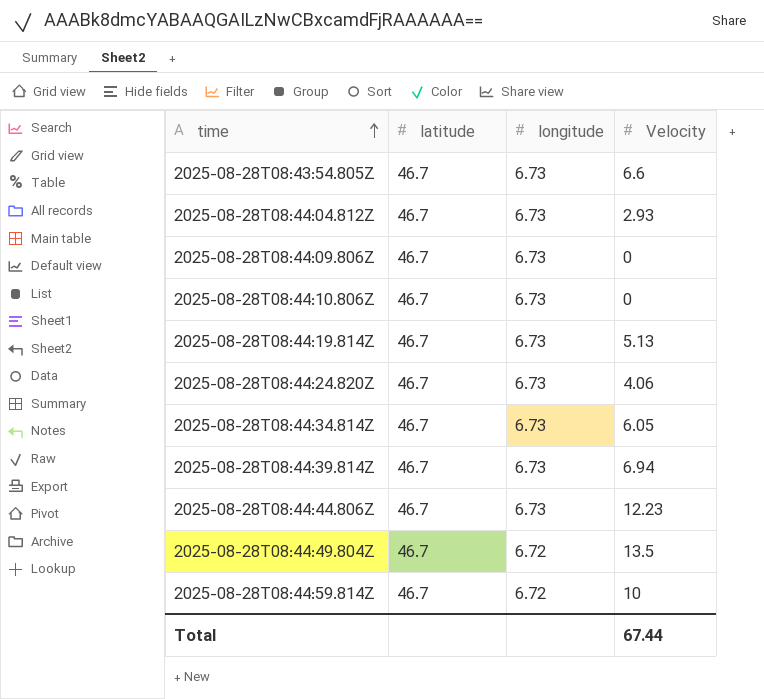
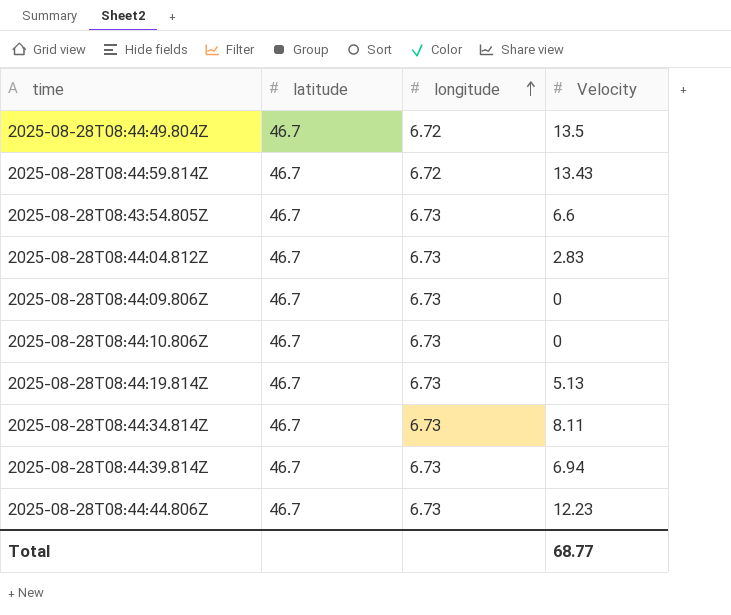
row order: time ascending -> longitude ascending
row 2025-08-28T08:44:24.820Z: 46.7 | 6.73 | 4.06 -> none
2025-08-28T08:44:59.814Z | Velocity: 10 -> 13.43
2025-08-28T08:44:04.812Z | Velocity: 2.93 -> 2.83
2025-08-28T08:44:34.814Z | Velocity: 6.05 -> 8.11
Total | Velocity: 67.44 -> 68.77

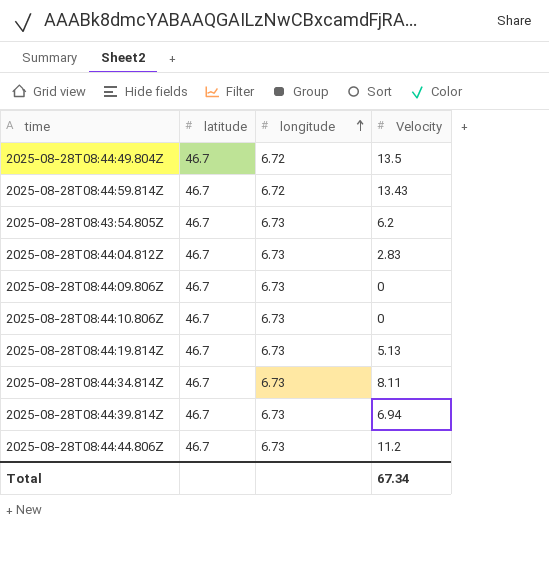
2025-08-28T08:43:54.805Z | Velocity: 6.6 -> 6.2
2025-08-28T08:44:44.806Z | Velocity: 12.23 -> 11.2
Total | Velocity: 68.77 -> 67.34

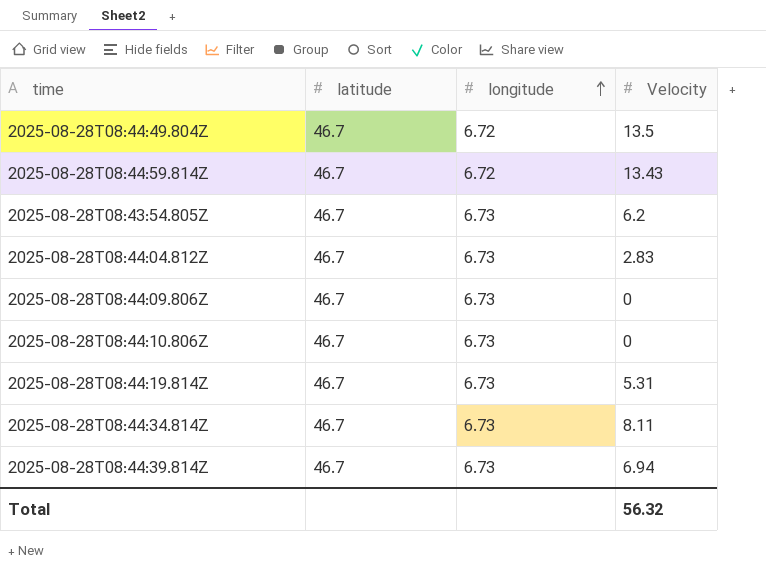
row 2025-08-28T08:44:44.806Z: 46.7 | 6.73 | 11.2 -> none
2025-08-28T08:44:19.814Z | Velocity: 5.13 -> 5.31
Total | Velocity: 67.34 -> 56.32

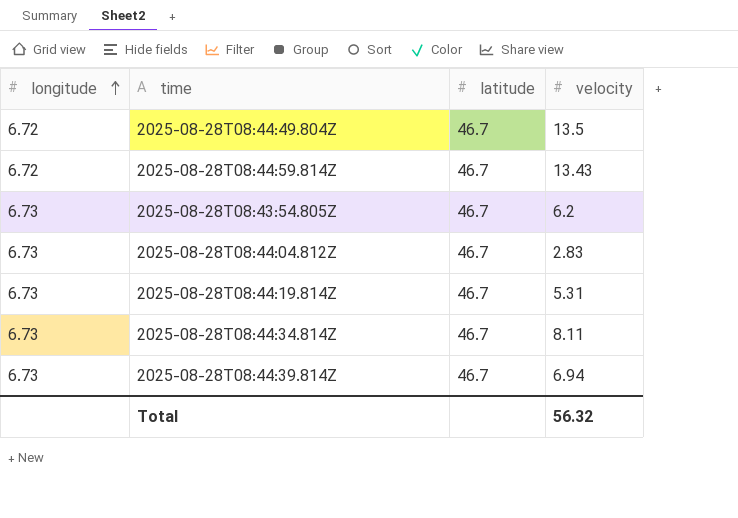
column longitude | position: 3 -> 1
column name: Velocity -> velocity
row 2025-08-28T08:44:09.806Z: 46.7 | 6.73 | 0 -> none
row 2025-08-28T08:44:10.806Z: 46.7 | 6.73 | 0 -> none

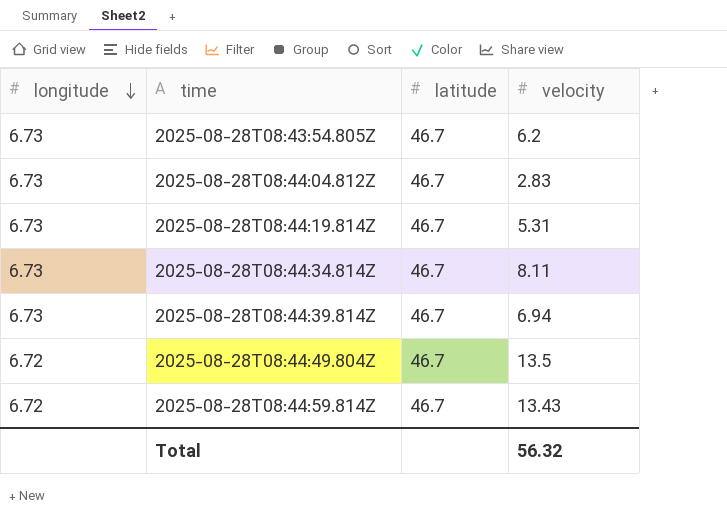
row order: longitude ascending -> longitude descending

